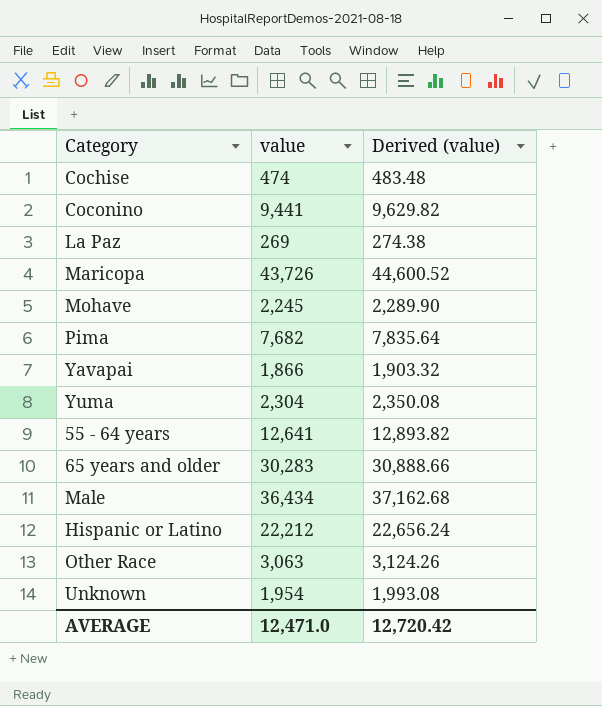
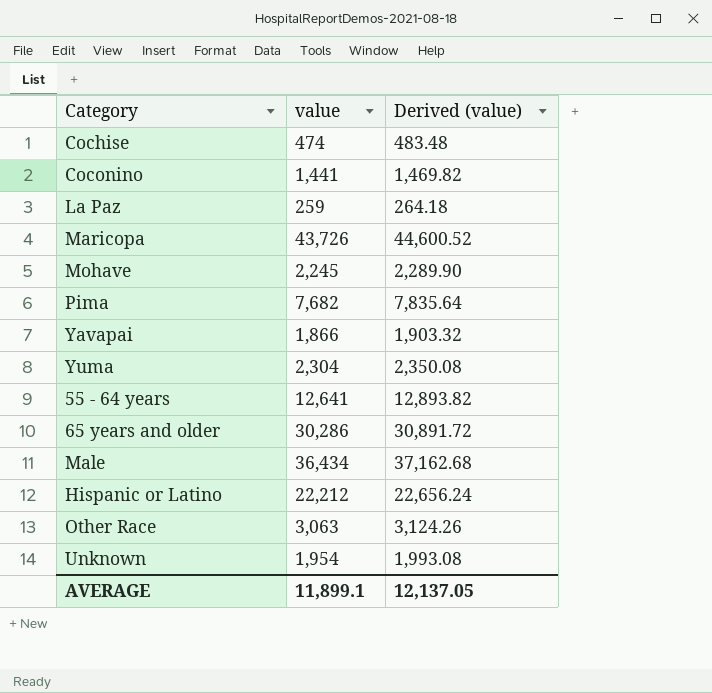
Coconino | value: 9,441 -> 1,441
Coconino | Derived (value): 9,629.82 -> 1,469.82
La Paz | value: 269 -> 259
La Paz | Derived (value): 274.38 -> 264.18
65 years and older | value: 30,283 -> 30,286
65 years and older | Derived (value): 30,888.66 -> 30,891.72
AVERAGE | value: 12,471.0 -> 11,899.1
AVERAGE | Derived (value): 12,720.42 -> 12,137.05

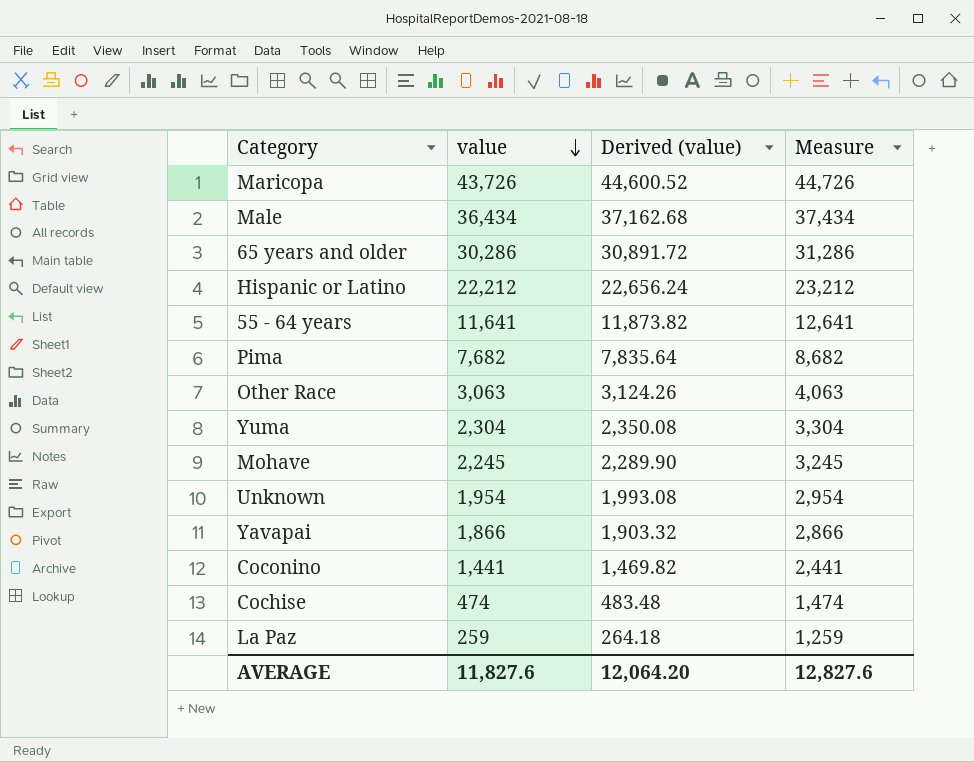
row order: none -> value descending
column Measure | formula: none -> [value] + 1000
55 - 64 years | value: 12,641 -> 11,641
55 - 64 years | Derived (value): 12,893.82 -> 11,873.82
AVERAGE | value: 11,899.1 -> 11,827.6
AVERAGE | Derived (value): 12,137.05 -> 12,064.20

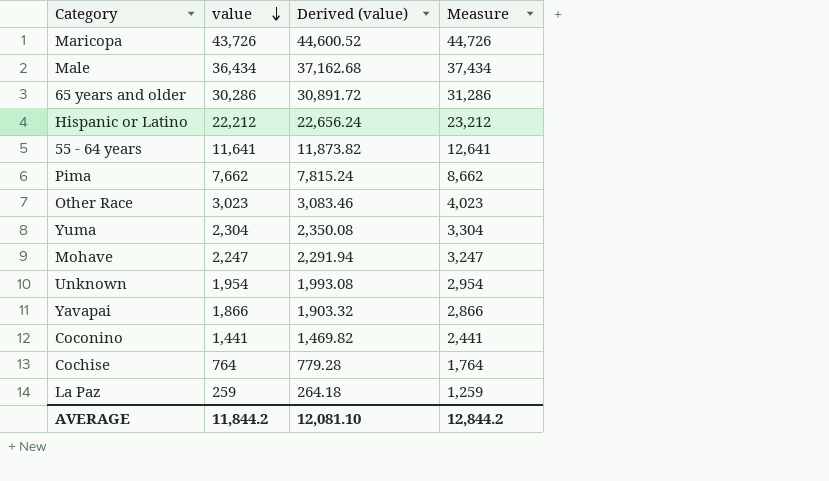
Pima | value: 7,682 -> 7,662
Pima | Derived (value): 7,835.64 -> 7,815.24
Pima | Measure: 8,682 -> 8,662
Other Race | value: 3,063 -> 3,023
Other Race | Derived (value): 3,124.26 -> 3,083.46
Other Race | Measure: 4,063 -> 4,023
Mohave | value: 2,245 -> 2,247
Mohave | Derived (value): 2,289.90 -> 2,291.94
Mohave | Measure: 3,245 -> 3,247
Cochise | value: 474 -> 764
Cochise | Derived (value): 483.48 -> 779.28
Cochise | Measure: 1,474 -> 1,764
AVERAGE | value: 11,827.6 -> 11,844.2
AVERAGE | Derived (value): 12,064.20 -> 12,081.10
AVERAGE | Measure: 12,827.6 -> 12,844.2

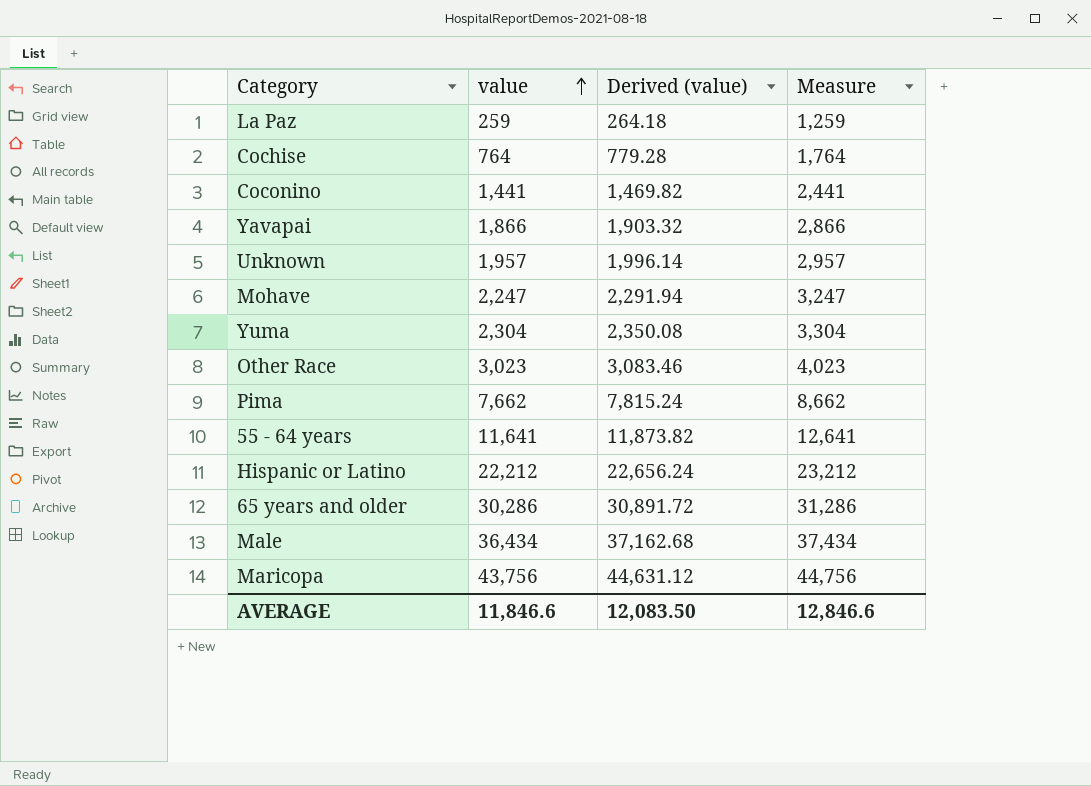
row order: value descending -> value ascending
Unknown | value: 1,954 -> 1,957
Unknown | Derived (value): 1,993.08 -> 1,996.14
Unknown | Measure: 2,954 -> 2,957
Maricopa | value: 43,726 -> 43,756
Maricopa | Derived (value): 44,600.52 -> 44,631.12
Maricopa | Measure: 44,726 -> 44,756
AVERAGE | value: 11,844.2 -> 11,846.6
AVERAGE | Derived (value): 12,081.10 -> 12,083.50
AVERAGE | Measure: 12,844.2 -> 12,846.6

